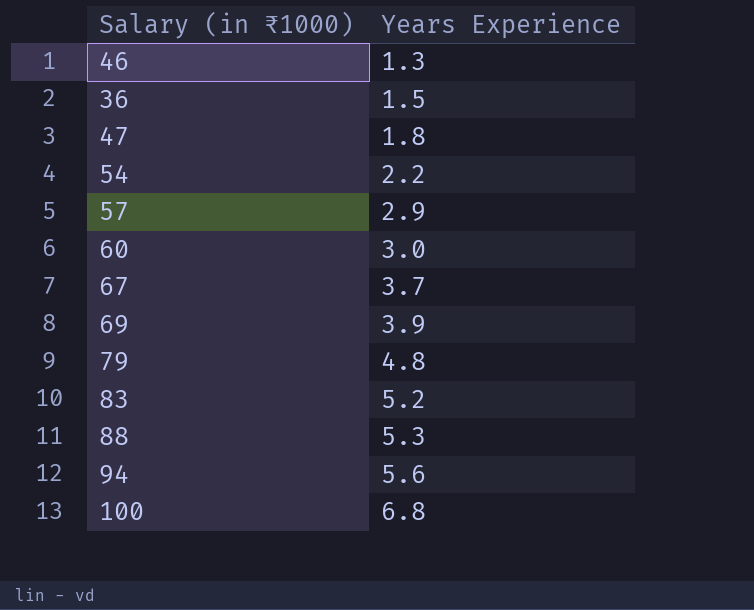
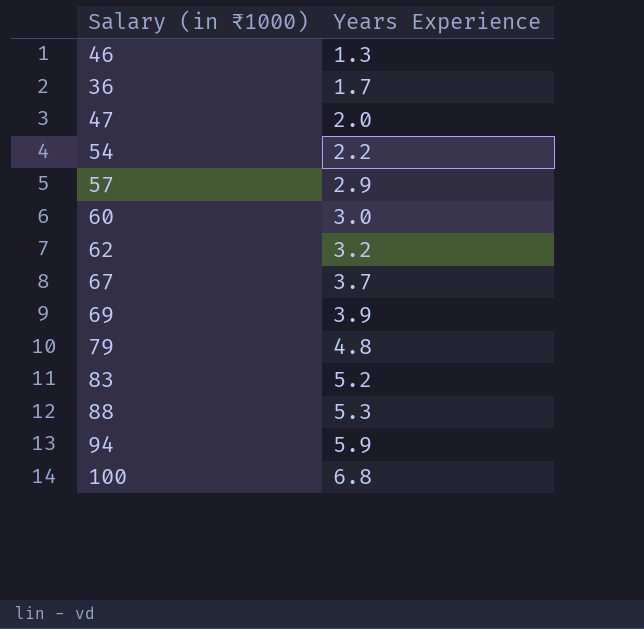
36 | Years Experience: 1.5 -> 1.7
47 | Years Experience: 1.8 -> 2.0
row 62: none -> 3.2
94 | Years Experience: 5.6 -> 5.9

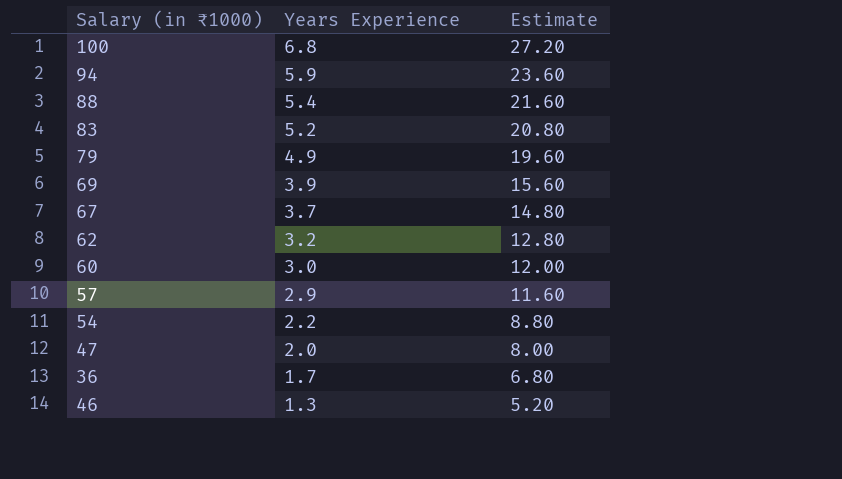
row order: Years Experience ascending -> Years Experience descending
column Estimate | formula: none -> [Years Experience] * 4
88 | Years Experience: 5.3 -> 5.4
79 | Years Experience: 4.8 -> 4.9

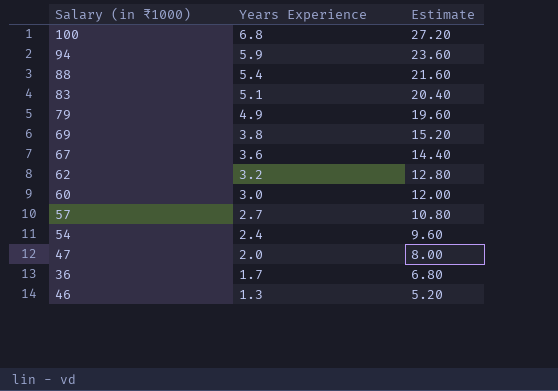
83 | Years Experience: 5.2 -> 5.1
83 | Estimate: 20.80 -> 20.40
69 | Years Experience: 3.9 -> 3.8
69 | Estimate: 15.60 -> 15.20
67 | Years Experience: 3.7 -> 3.6
67 | Estimate: 14.80 -> 14.40
57 | Years Experience: 2.9 -> 2.7
57 | Estimate: 11.60 -> 10.80
54 | Years Experience: 2.2 -> 2.4
54 | Estimate: 8.80 -> 9.60

